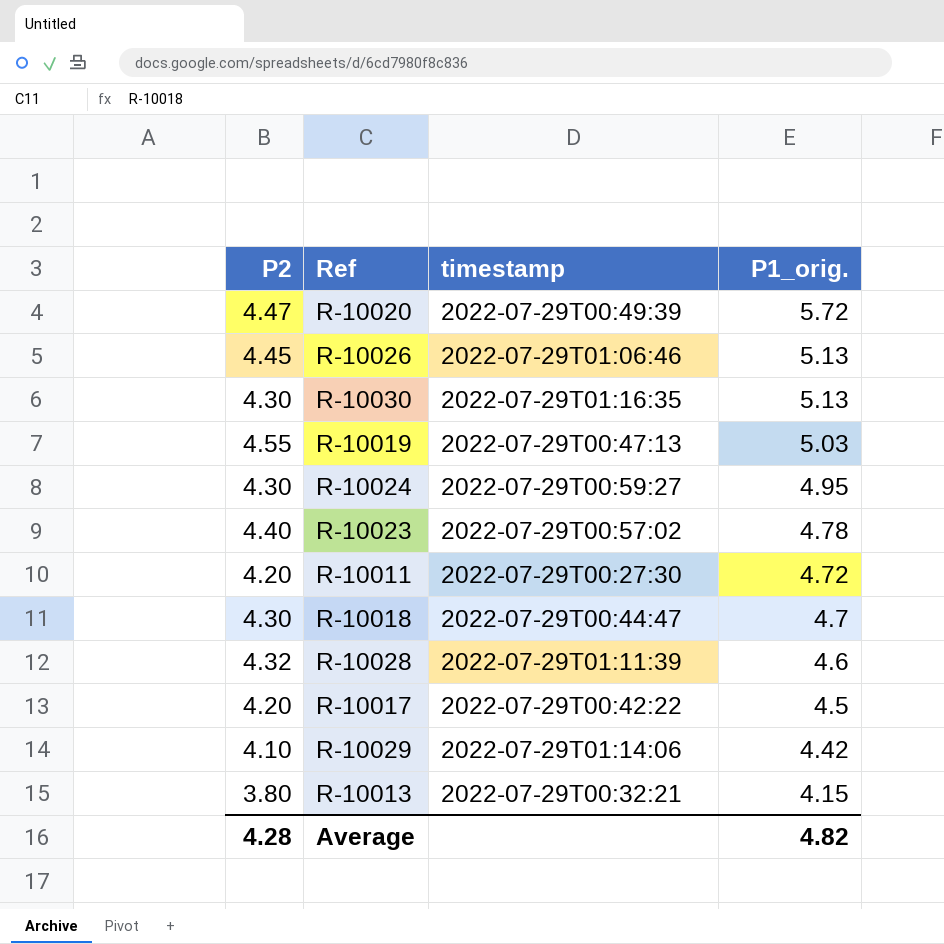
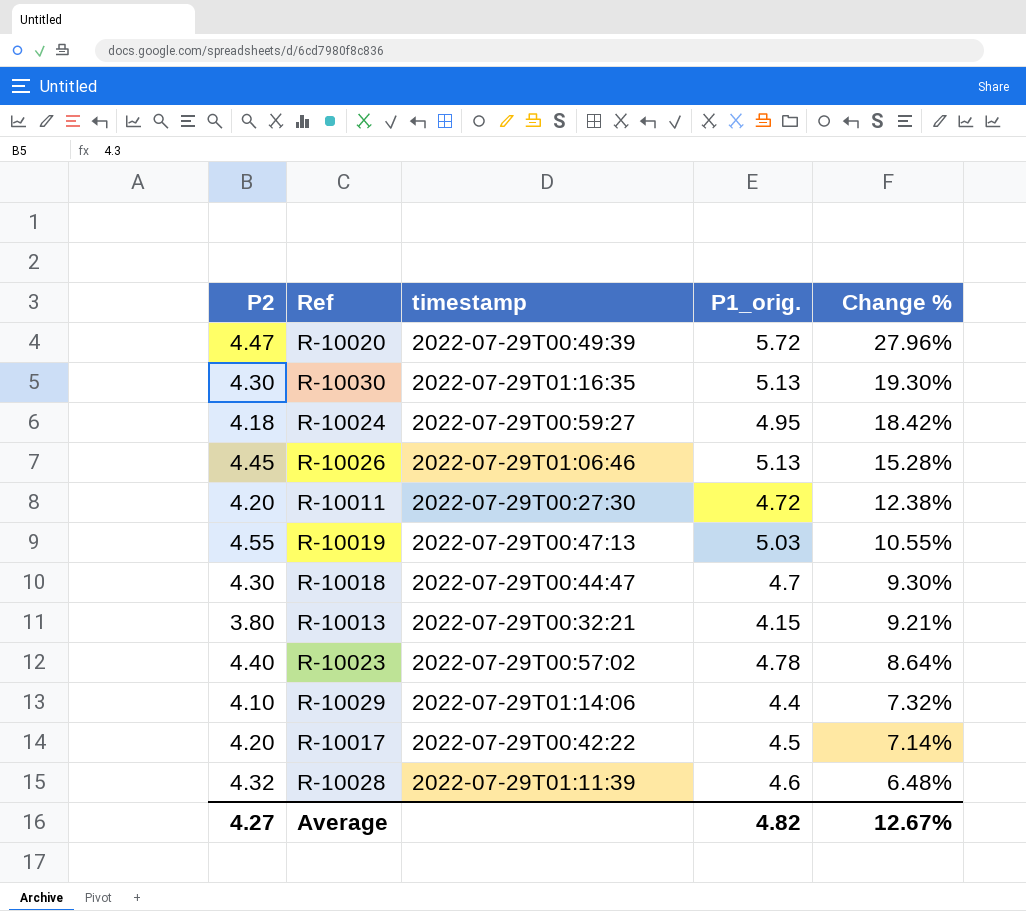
row order: P1_orig. descending -> Change % descending
column Change % | formula: none -> ([P1_orig.] - [P2]) / [P2]
R-10024 | P2: 4.30 -> 4.18
R-10029 | P1_orig.: 4.42 -> 4.4
Average | P2: 4.28 -> 4.27

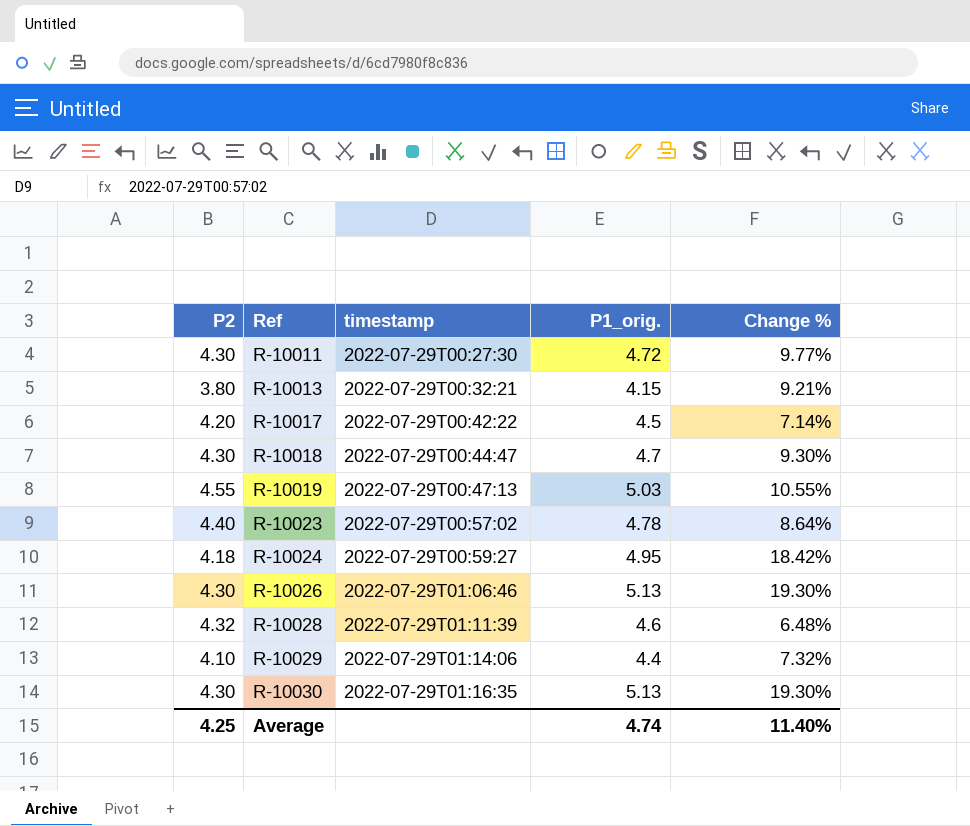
row order: Change % descending -> Ref ascending
row R-10020: 4.47 | 2022-07-29T00:49:39 | 5.72 | 27.96% -> none
R-10011 | P2: 4.20 -> 4.30
R-10011 | Change %: 12.38% -> 9.77%
R-10026 | P2: 4.45 -> 4.30
R-10026 | Change %: 15.28% -> 19.30%
Average | P2: 4.27 -> 4.25
Average | P1_orig.: 4.82 -> 4.74
Average | Change %: 12.67% -> 11.40%

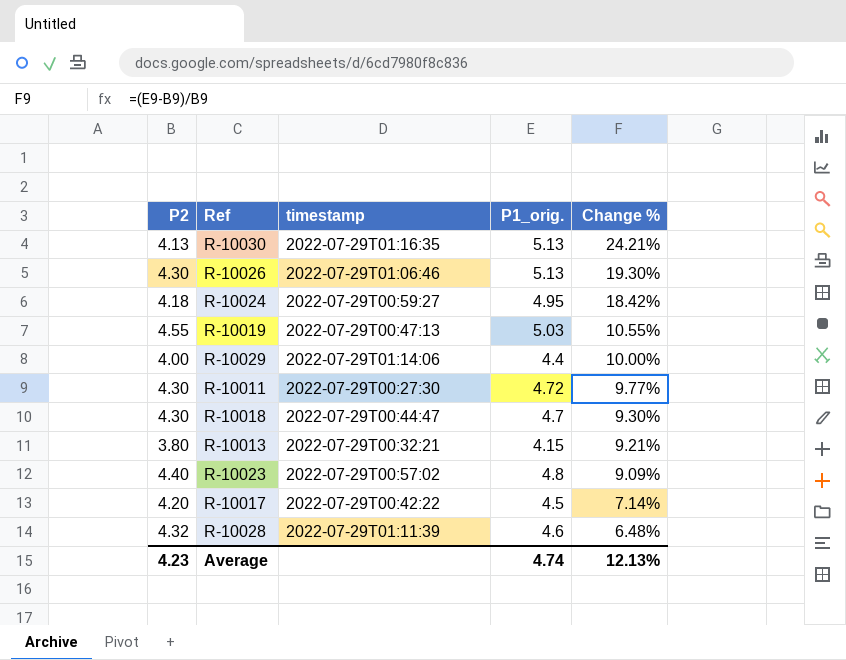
row order: Ref ascending -> Change % descending
R-10030 | P2: 4.30 -> 4.13
R-10030 | Change %: 19.30% -> 24.21%
R-10029 | P2: 4.10 -> 4.00
R-10029 | Change %: 7.32% -> 10.00%
R-10023 | P1_orig.: 4.78 -> 4.8
R-10023 | Change %: 8.64% -> 9.09%
Average | P2: 4.25 -> 4.23
Average | Change %: 11.40% -> 12.13%

